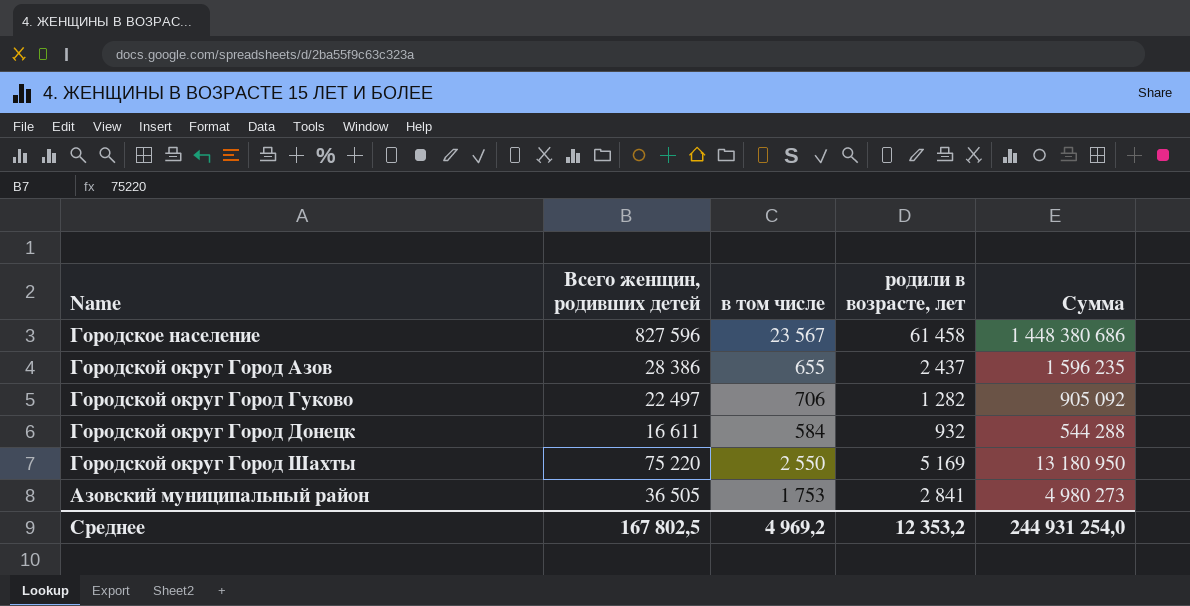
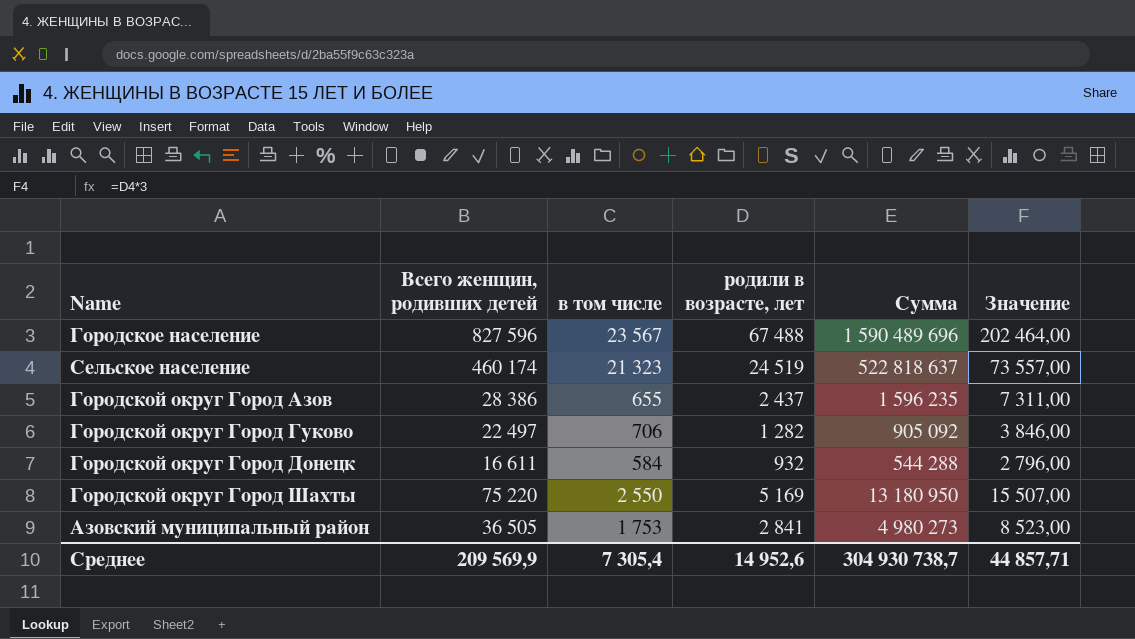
column Значение | formula: none -> [родили в возрасте, лет] * 3
Городское население | родили в возрасте, лет: 61 458 -> 67 488
Городское население | Сумма: 1 448 380 686 -> 1 590 489 696
row Сельское население: none -> 460 174 | 21 323 | 24 519 | 522 818 637 | 73 557,00
Среднее | Всего женщин, родивших детей: 167 802,5 -> 209 569,9
Среднее | в том числе: 4 969,2 -> 7 305,4
Среднее | родили в возрасте, лет: 12 353,2 -> 14 952,6
Среднее | Сумма: 244 931 254,0 -> 304 930 738,7

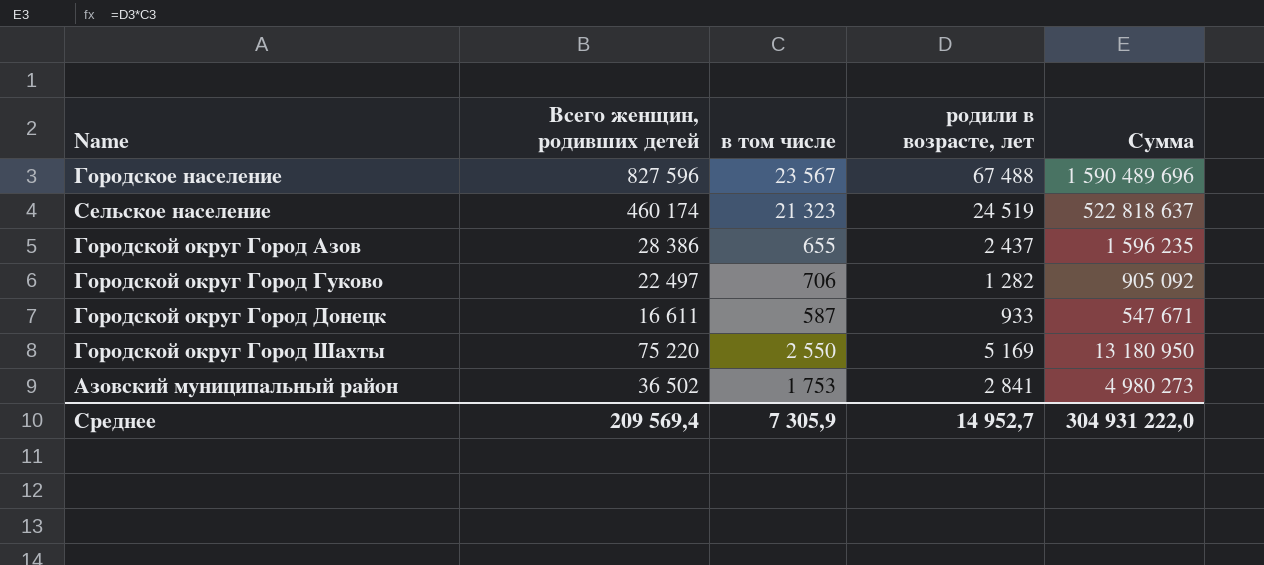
column Значение | formula: [родили в возрасте, лет] * 3 -> none
Городской округ Город Донецк | в том числе: 584 -> 587
Городской округ Город Донецк | родили в возрасте, лет: 932 -> 933
Городской округ Город Донецк | Сумма: 544 288 -> 547 671
Азовский муниципальный район | Всего женщин, родивших детей: 36 505 -> 36 502
Среднее | Всего женщин, родивших детей: 209 569,9 -> 209 569,4
Среднее | в том числе: 7 305,4 -> 7 305,9
Среднее | родили в возрасте, лет: 14 952,6 -> 14 952,7
Среднее | Сумма: 304 930 738,7 -> 304 931 222,0

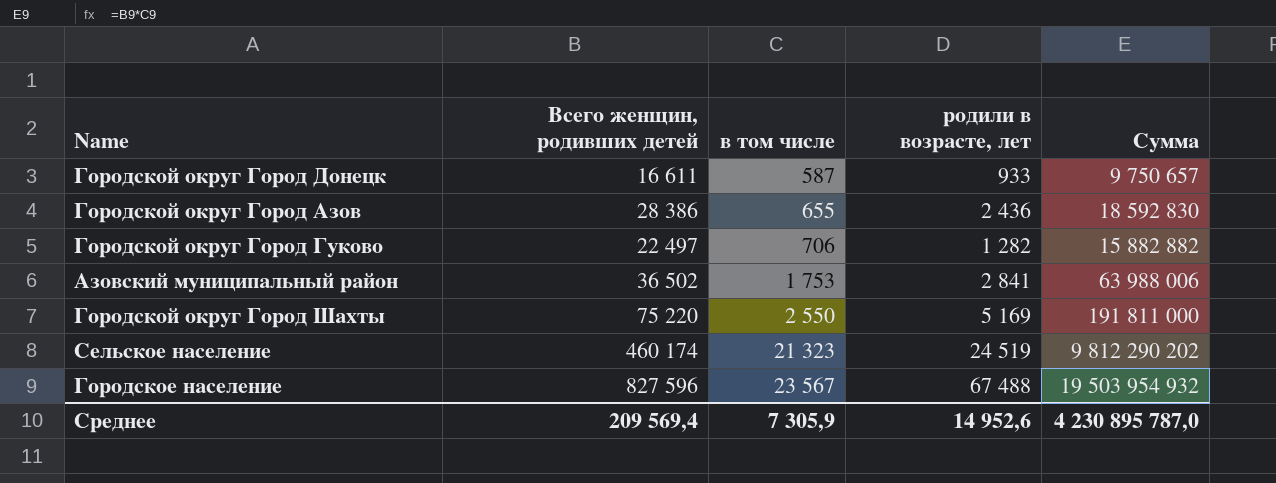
row order: none -> в том числе ascending
column Сумма | formula: [в том числе] * [родили в возрасте, лет] -> [Всего женщин, родивших детей] * [в том числе]
Городской округ Город Азов | родили в возрасте, лет: 2 437 -> 2 436
Среднее | родили в возрасте, лет: 14 952,7 -> 14 952,6
Среднее | Сумма: 304 931 222,0 -> 4 230 895 787,0

